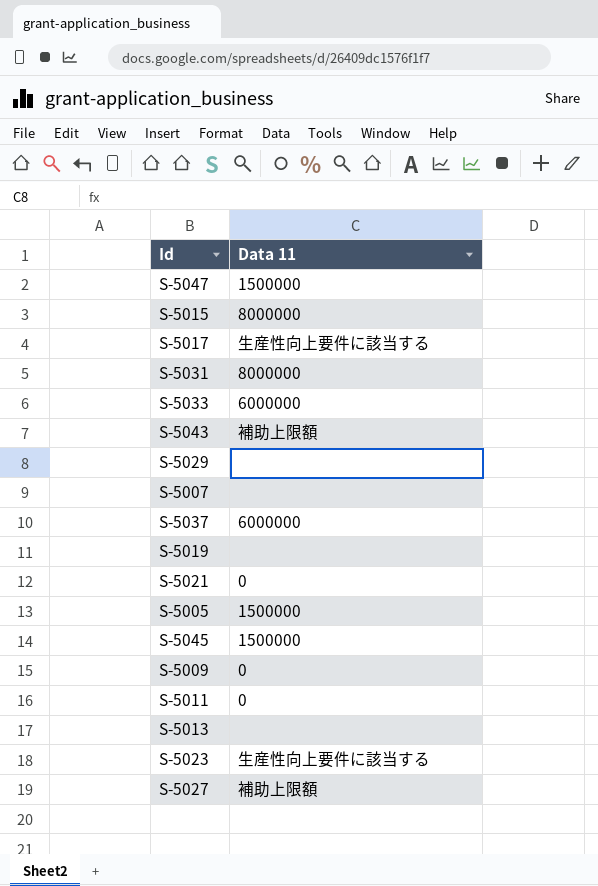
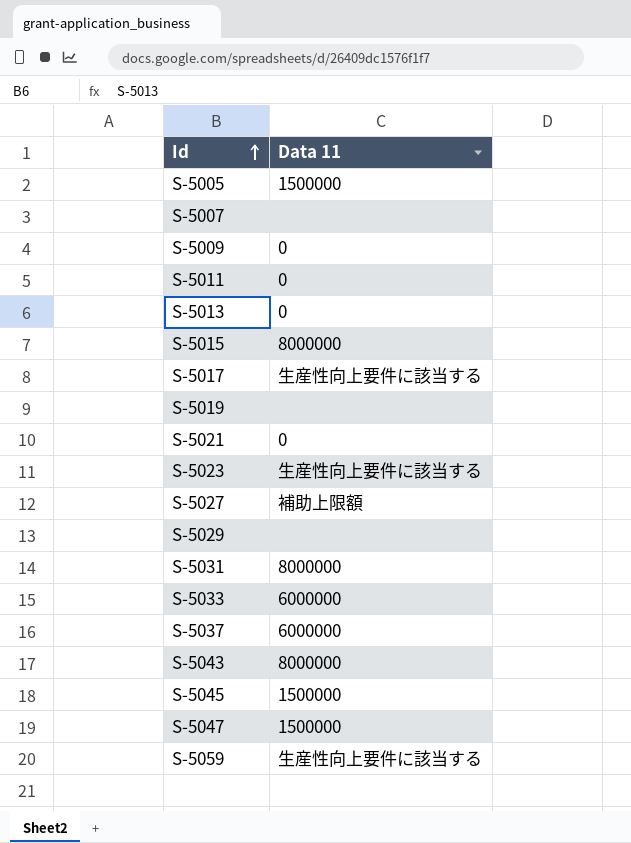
row order: none -> Id ascending
S-5013 | Data 11: none -> 0
S-5043 | Data 11: 補助上限額 -> 8000000
row S-5059: none -> 生産性向上要件に該当する

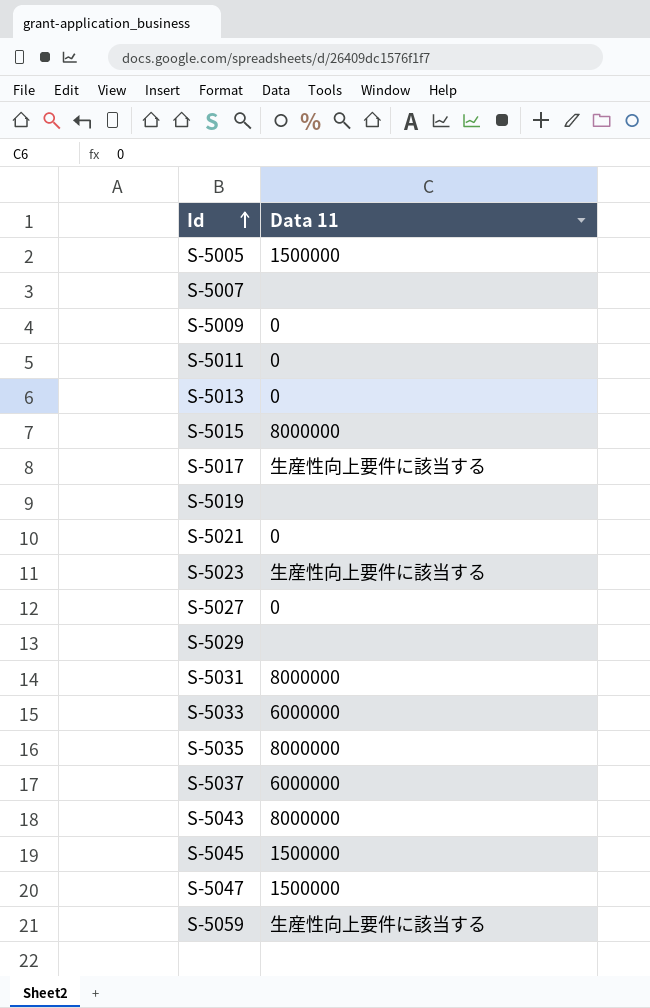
S-5027 | Data 11: 補助上限額 -> 0
row S-5035: none -> 8000000

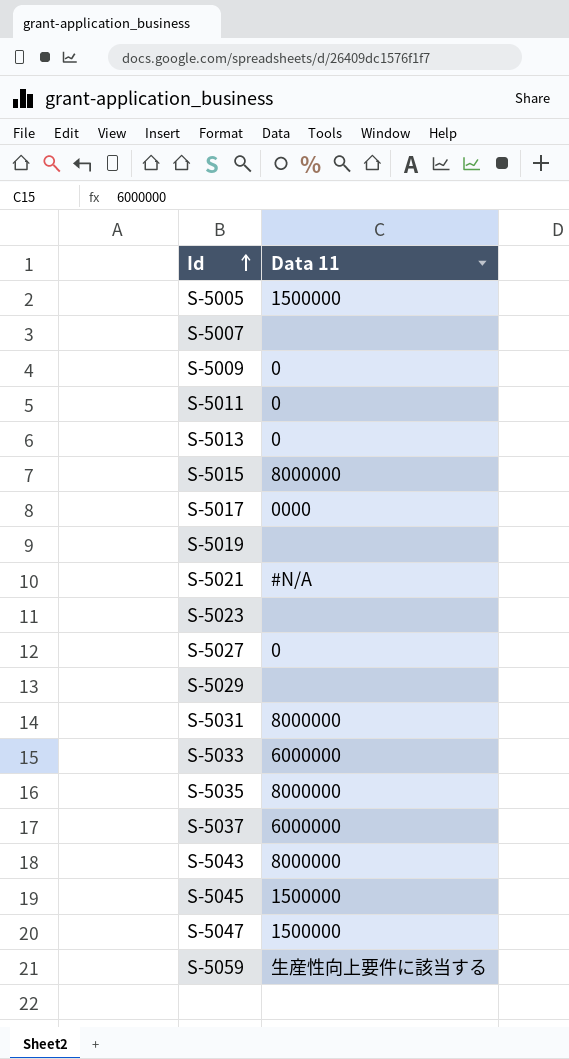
S-5017 | Data 11: 生産性向上要件に該当する -> 0000
S-5021 | Data 11: 0 -> #N/A
S-5023 | Data 11: 生産性向上要件に該当する -> none

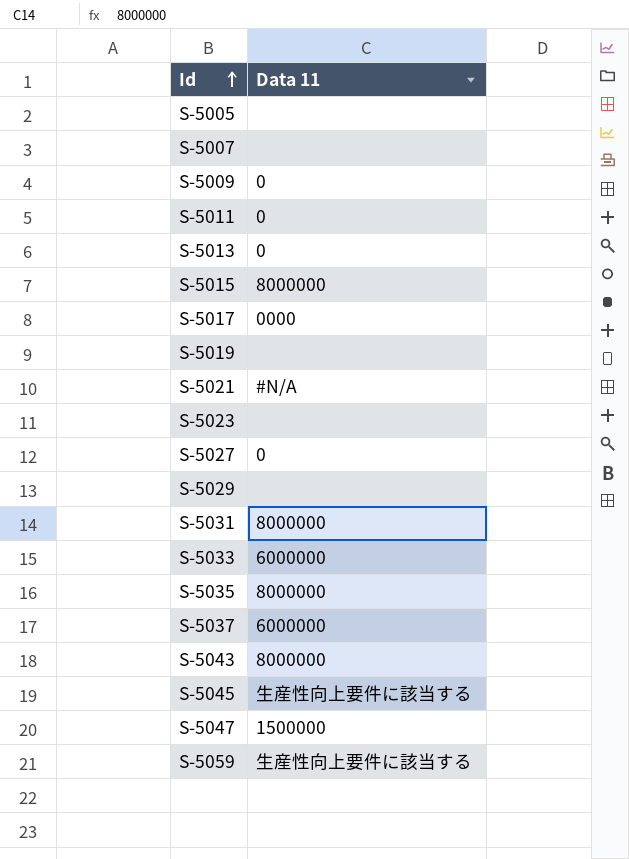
S-5005 | Data 11: 1500000 -> none
S-5045 | Data 11: 1500000 -> 生産性向上要件に該当する

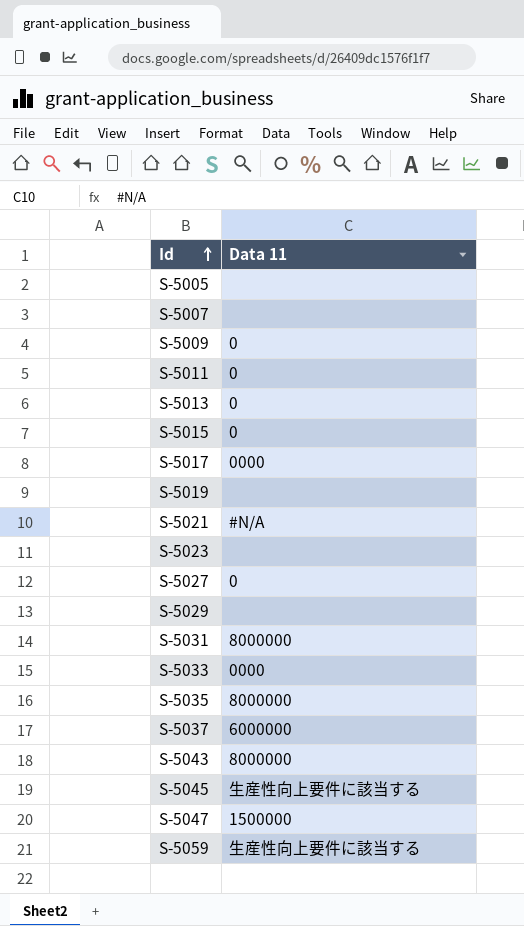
S-5015 | Data 11: 8000000 -> 0
S-5033 | Data 11: 6000000 -> 0000

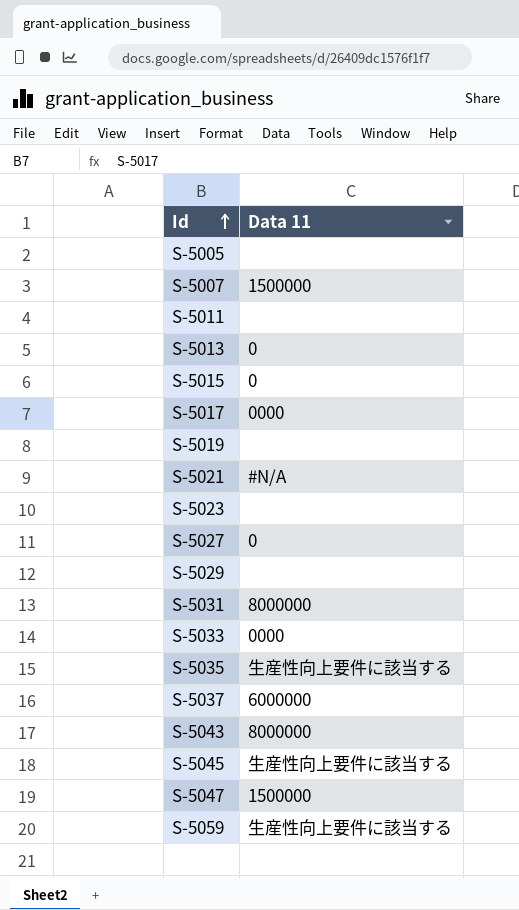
row S-5009: 0 -> none
S-5007 | Data 11: none -> 1500000
S-5011 | Data 11: 0 -> none
S-5035 | Data 11: 8000000 -> 生産性向上要件に該当する

